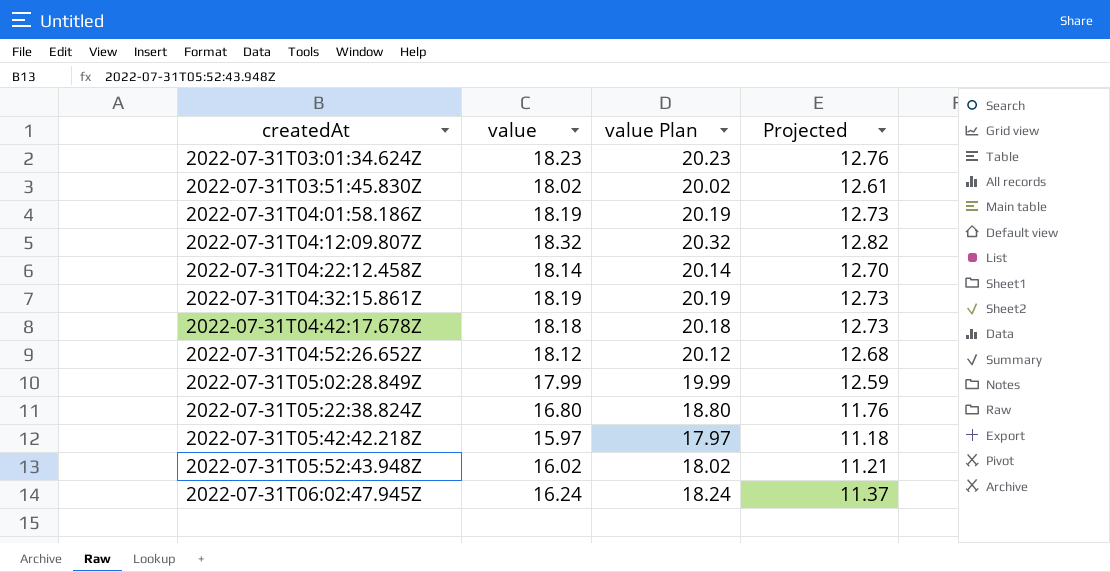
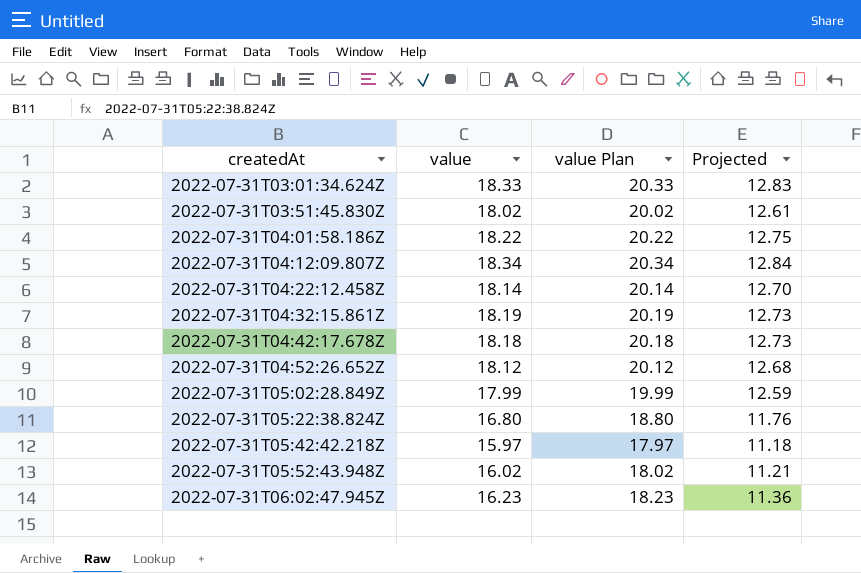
2022-07-31T03:01:34.624Z | value: 18.23 -> 18.33
2022-07-31T03:01:34.624Z | value Plan: 20.23 -> 20.33
2022-07-31T03:01:34.624Z | Projected: 12.76 -> 12.83
2022-07-31T04:01:58.186Z | value: 18.19 -> 18.22
2022-07-31T04:01:58.186Z | value Plan: 20.19 -> 20.22
2022-07-31T04:01:58.186Z | Projected: 12.73 -> 12.75
2022-07-31T04:12:09.807Z | value: 18.32 -> 18.34
2022-07-31T04:12:09.807Z | value Plan: 20.32 -> 20.34
2022-07-31T04:12:09.807Z | Projected: 12.82 -> 12.84
2022-07-31T06:02:47.945Z | value: 16.24 -> 16.23
2022-07-31T06:02:47.945Z | value Plan: 18.24 -> 18.23
2022-07-31T06:02:47.945Z | Projected: 11.37 -> 11.36

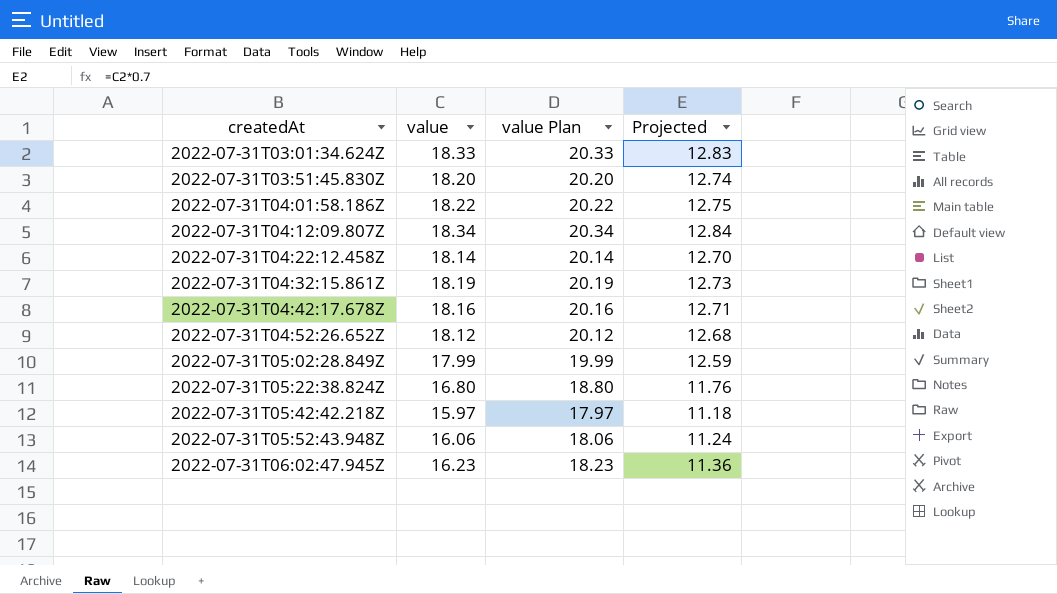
2022-07-31T03:51:45.830Z | value: 18.02 -> 18.20
2022-07-31T03:51:45.830Z | value Plan: 20.02 -> 20.20
2022-07-31T03:51:45.830Z | Projected: 12.61 -> 12.74
2022-07-31T04:42:17.678Z | value: 18.18 -> 18.16
2022-07-31T04:42:17.678Z | value Plan: 20.18 -> 20.16
2022-07-31T04:42:17.678Z | Projected: 12.73 -> 12.71
2022-07-31T05:52:43.948Z | value: 16.02 -> 16.06
2022-07-31T05:52:43.948Z | value Plan: 18.02 -> 18.06
2022-07-31T05:52:43.948Z | Projected: 11.21 -> 11.24

